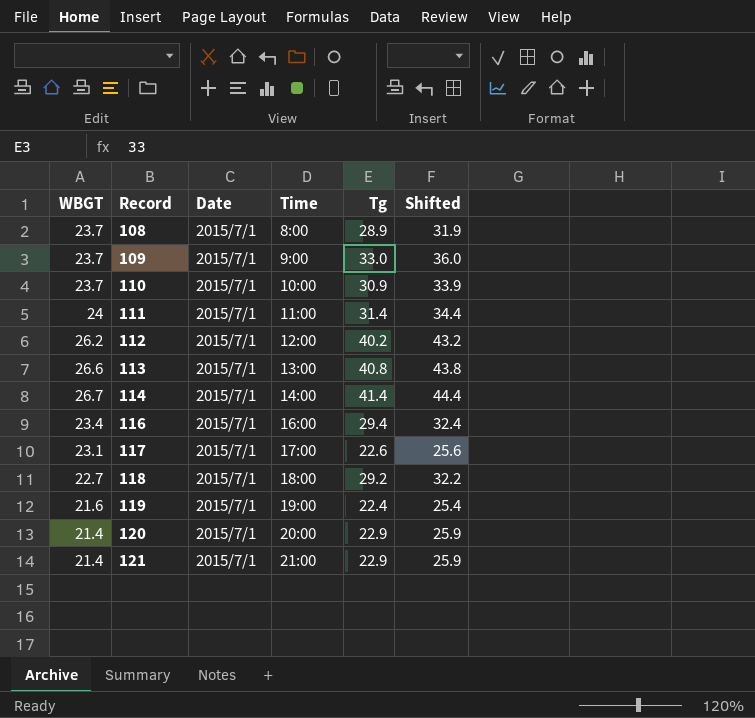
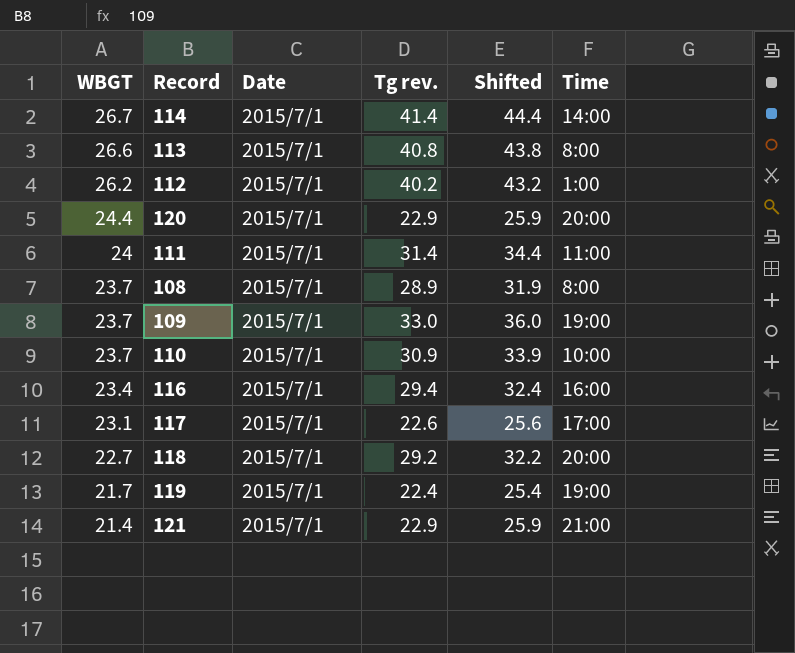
row order: Record ascending -> WBGT descending
column name: Tg -> Tg rev.
column Time | position: 4 -> 6
113 | Time: 13:00 -> 8:00
112 | Time: 12:00 -> 1:00
120 | WBGT: 21.4 -> 24.4
109 | Time: 9:00 -> 19:00
118 | Time: 18:00 -> 20:00
119 | WBGT: 21.6 -> 21.7

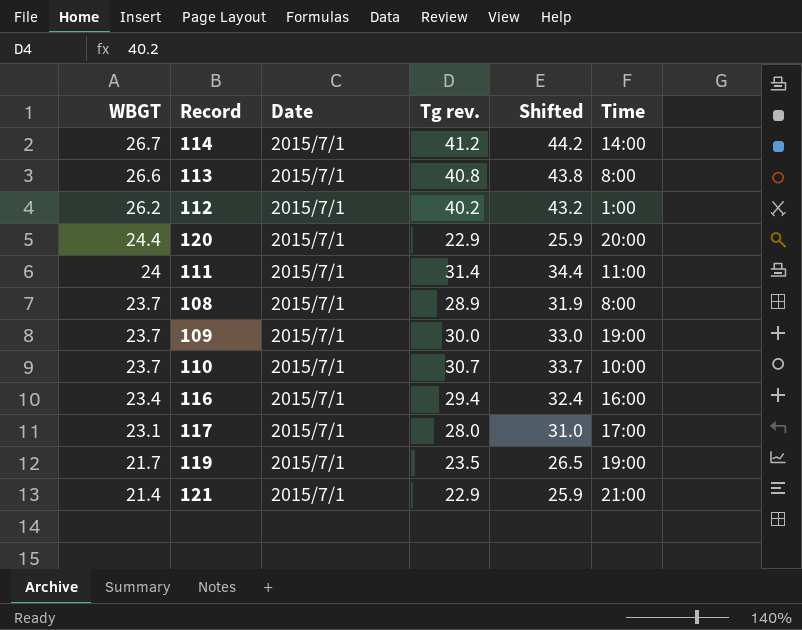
row 118: 22.7 | 2015/7/1 | 29.2 | 32.2 | 20:00 -> none
114 | Tg rev.: 41.4 -> 41.2
114 | Shifted: 44.4 -> 44.2
109 | Tg rev.: 33.0 -> 30.0
109 | Shifted: 36.0 -> 33.0
110 | Tg rev.: 30.9 -> 30.7
110 | Shifted: 33.9 -> 33.7
117 | Tg rev.: 22.6 -> 28.0
117 | Shifted: 25.6 -> 31.0
119 | Tg rev.: 22.4 -> 23.5
119 | Shifted: 25.4 -> 26.5

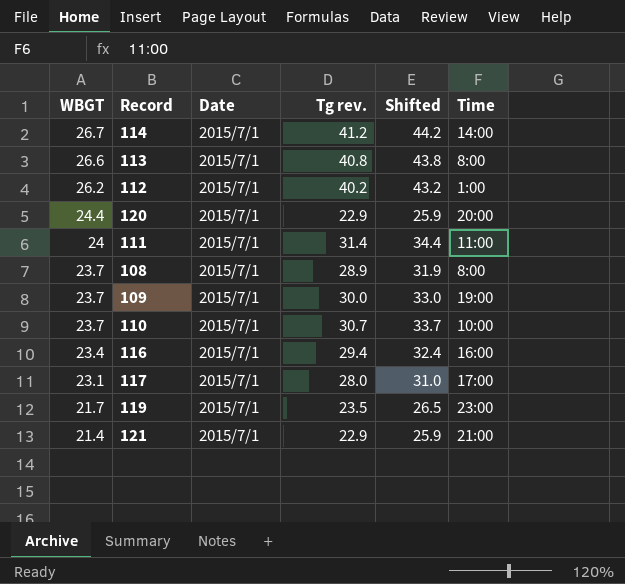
119 | Time: 19:00 -> 23:00

